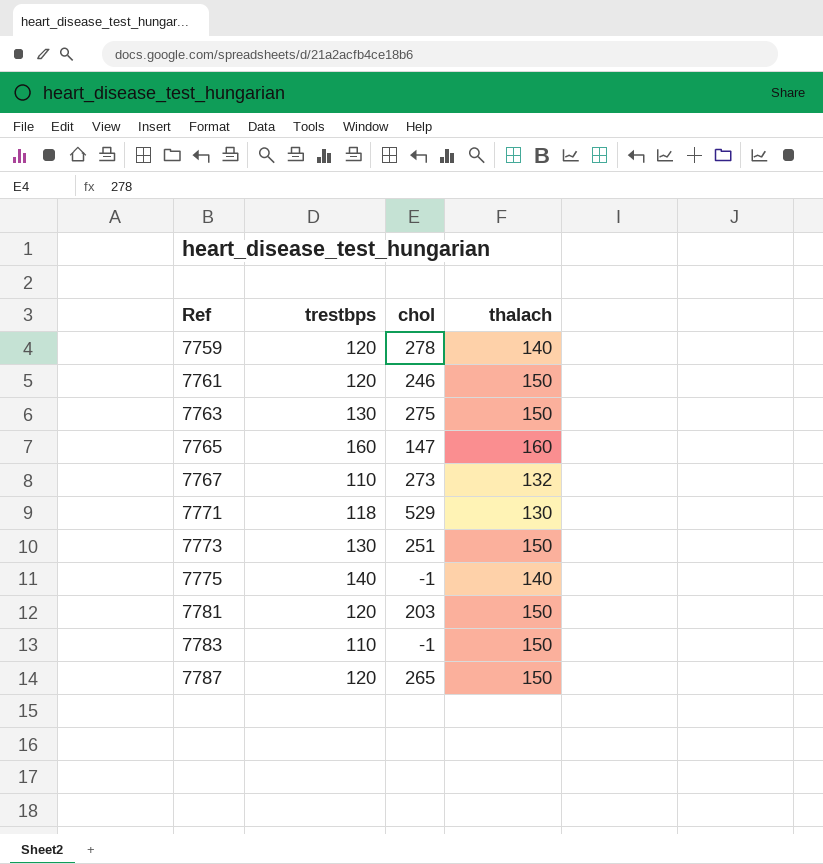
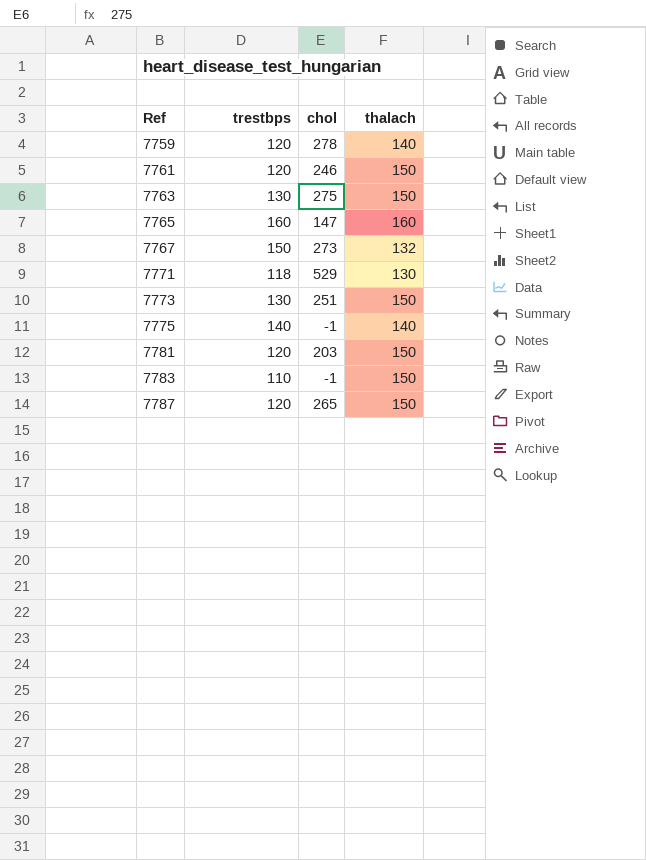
7767 | trestbps: 110 -> 150

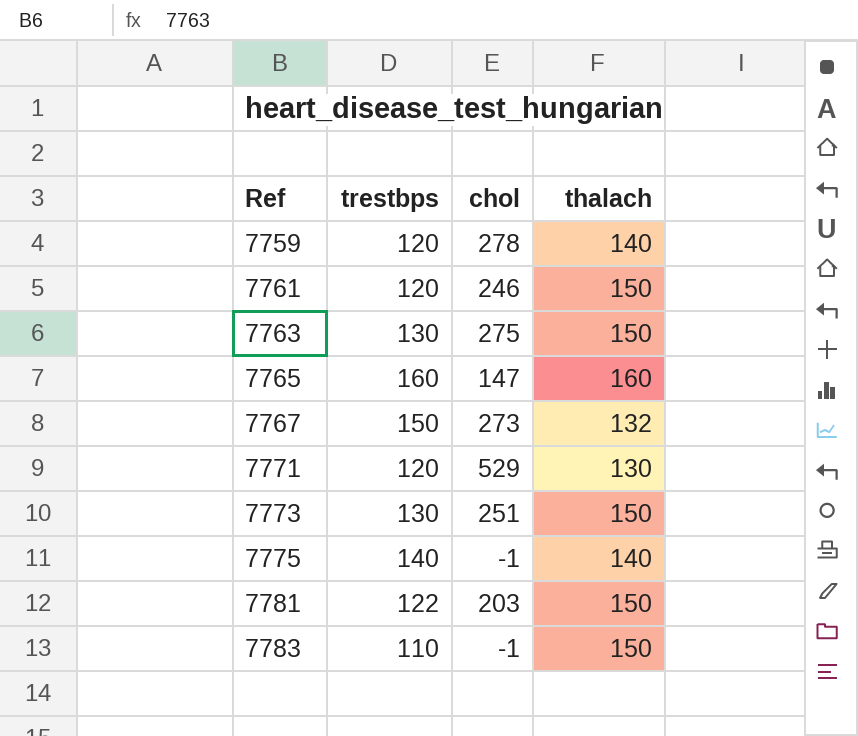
row 7787: 120 | 265 | 150 -> none
7771 | trestbps: 118 -> 120
7781 | trestbps: 120 -> 122

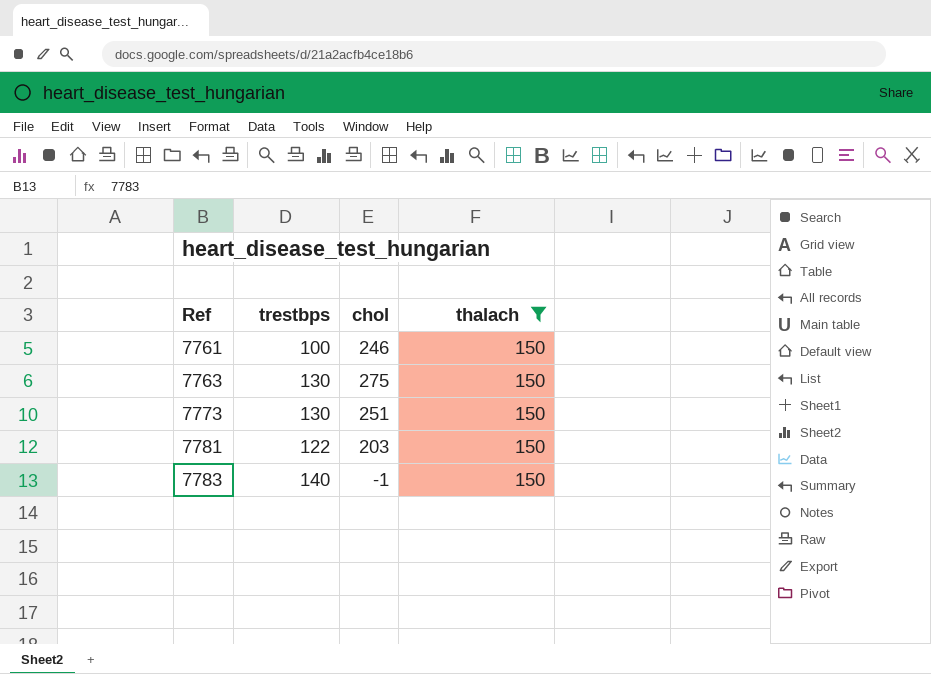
filter: none -> thalach = 150
7761 | trestbps: 120 -> 100
7783 | trestbps: 110 -> 140

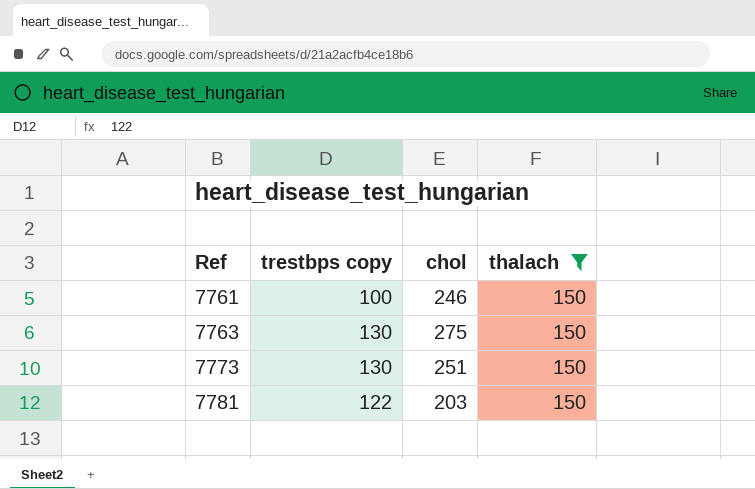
column name: trestbps -> trestbps copy
row 7783: 140 | -1 | 150 -> none

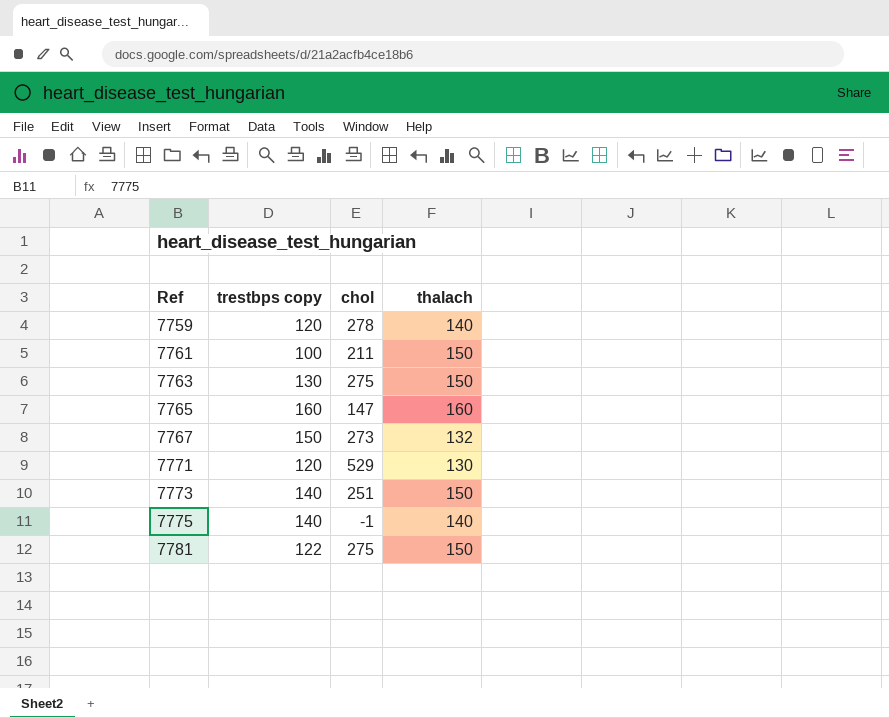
filter: thalach = 150 -> none
7761 | chol: 246 -> 211
7773 | trestbps copy: 130 -> 140
7781 | chol: 203 -> 275

